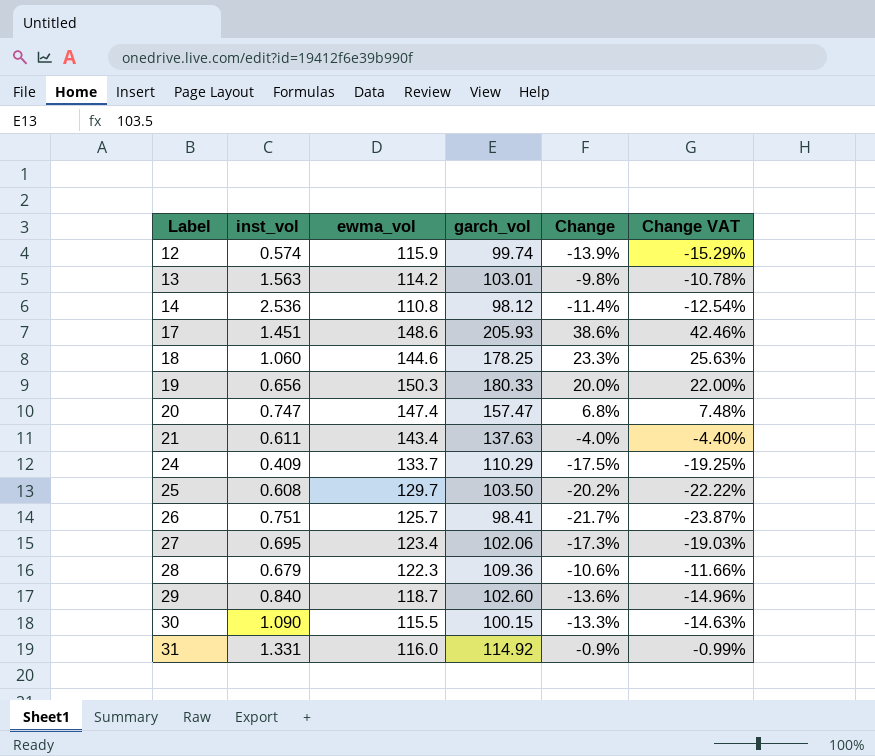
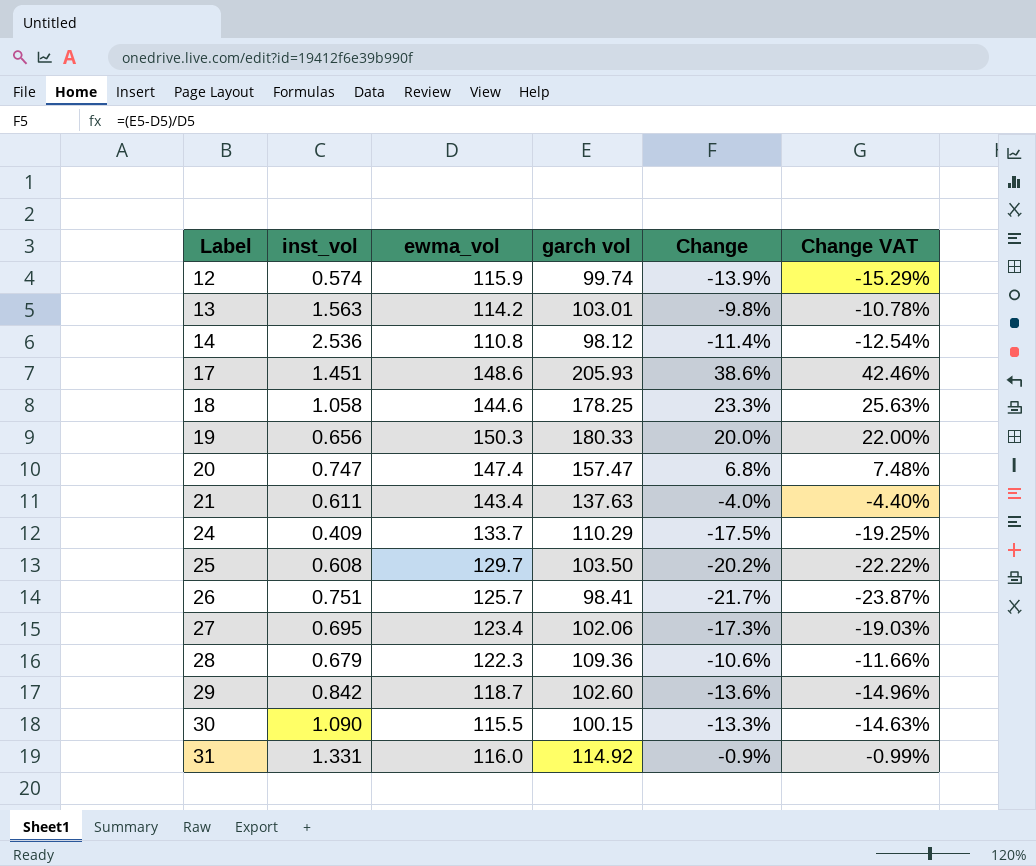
column name: garch_vol -> garch vol
18 | inst_vol: 1.060 -> 1.058
29 | inst_vol: 0.840 -> 0.842

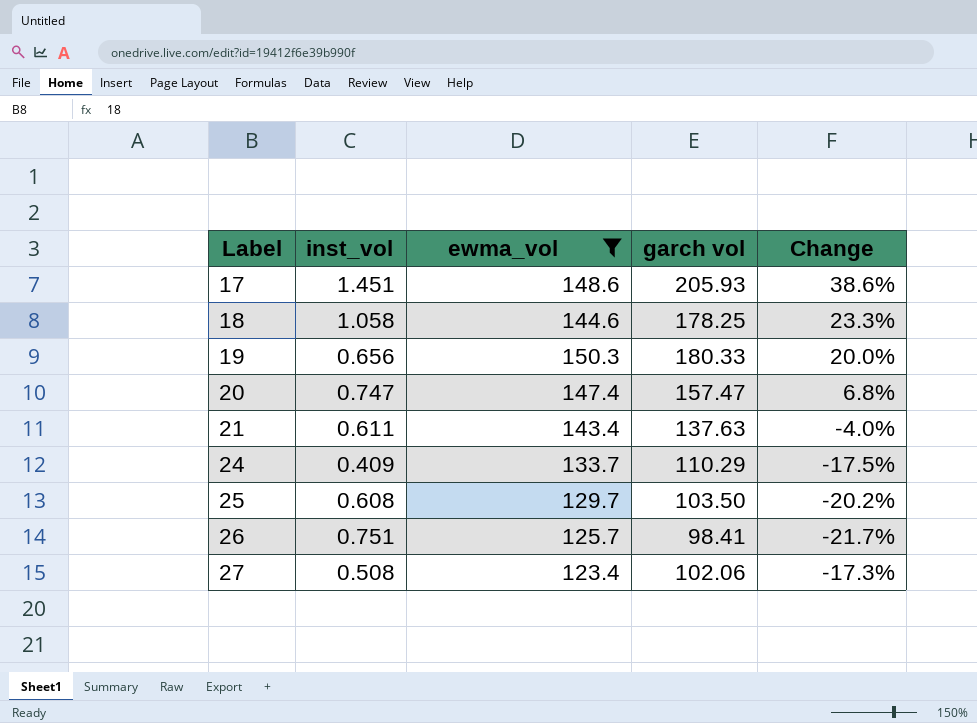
filter: none -> ewma_vol >= 123.4
column Change VAT | formula: [Change] * 1.1 -> none
27 | inst_vol: 0.695 -> 0.508

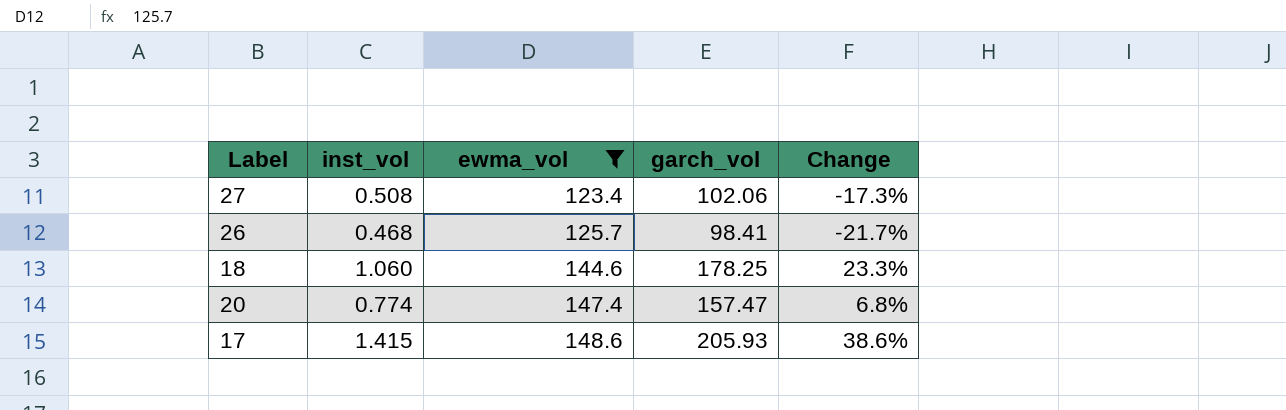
row order: Label ascending -> ewma_vol ascending
column name: garch vol -> garch_vol
row 19: 0.656 | 150.3 | 180.33 | 20.0% -> none
row 21: 0.611 | 143.4 | 137.63 | -4.0% -> none
row 24: 0.409 | 133.7 | 110.29 | -17.5% -> none
row 25: 0.608 | 129.7 | 103.50 | -20.2% -> none
26 | inst_vol: 0.751 -> 0.468
18 | inst_vol: 1.058 -> 1.060
20 | inst_vol: 0.747 -> 0.774
17 | inst_vol: 1.451 -> 1.415

